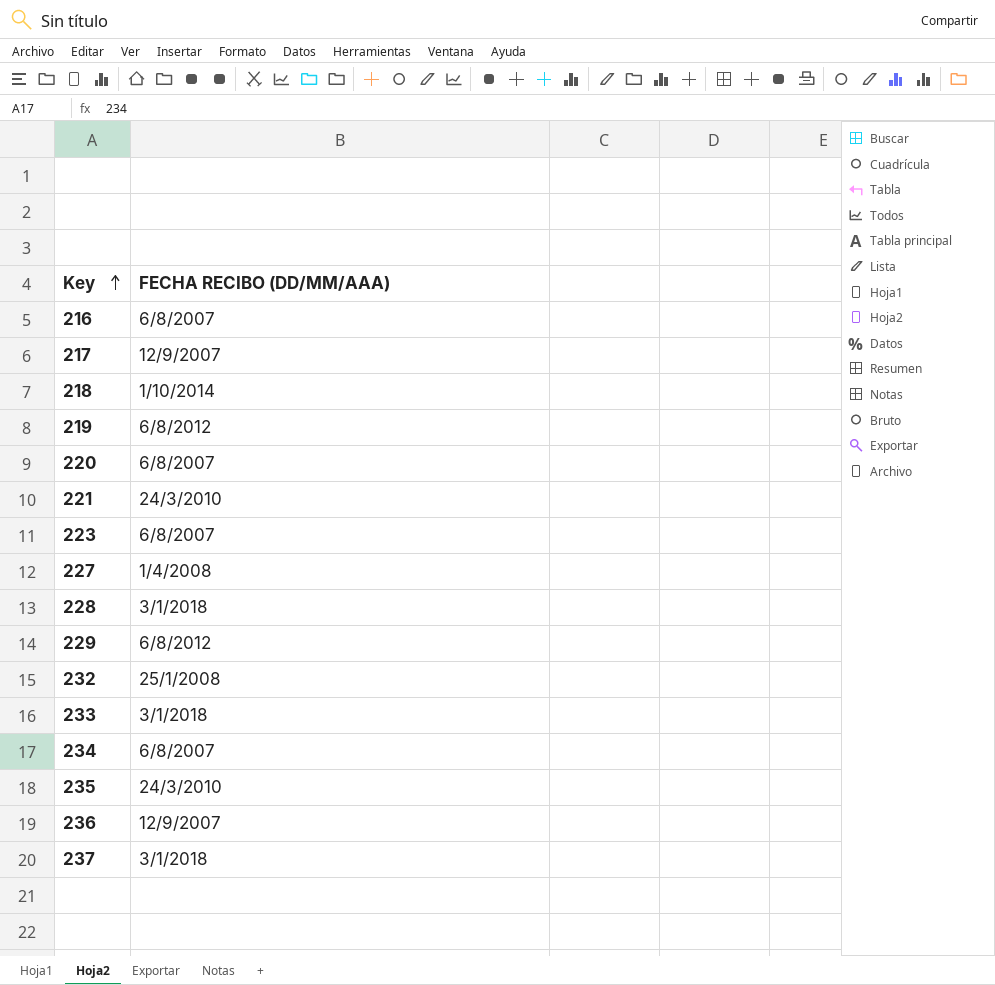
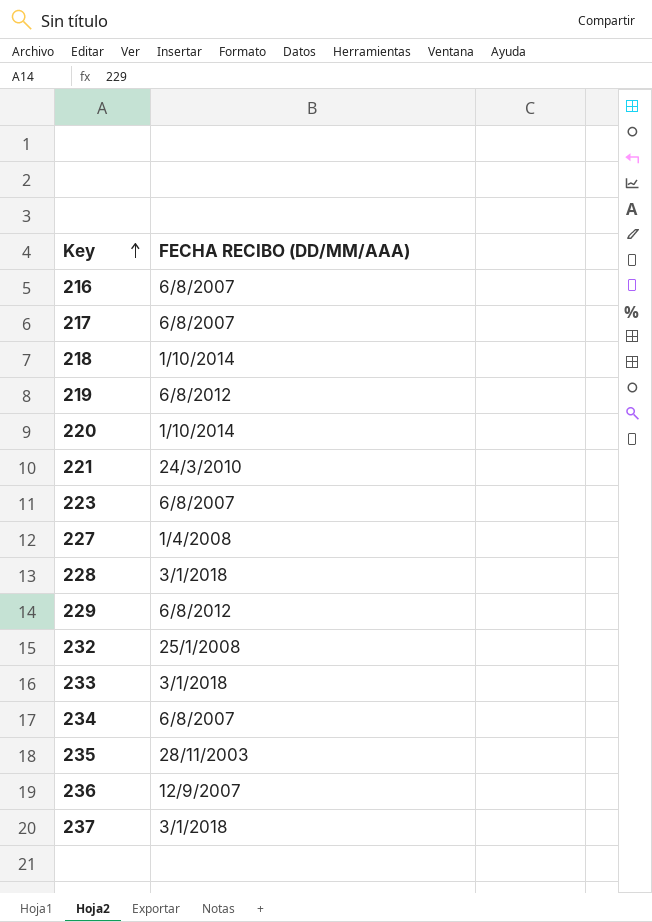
217 | FECHA RECIBO (DD/MM/AAA): 12/9/2007 -> 6/8/2007
220 | FECHA RECIBO (DD/MM/AAA): 6/8/2007 -> 1/10/2014
235 | FECHA RECIBO (DD/MM/AAA): 24/3/2010 -> 28/11/2003

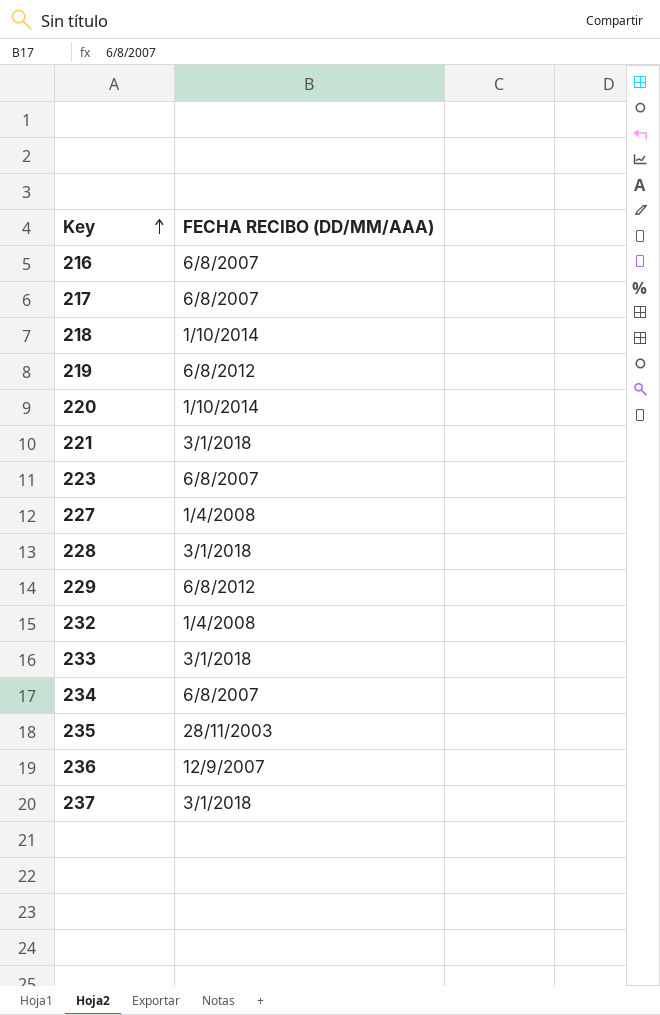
221 | FECHA RECIBO (DD/MM/AAA): 24/3/2010 -> 3/1/2018
232 | FECHA RECIBO (DD/MM/AAA): 25/1/2008 -> 1/4/2008

